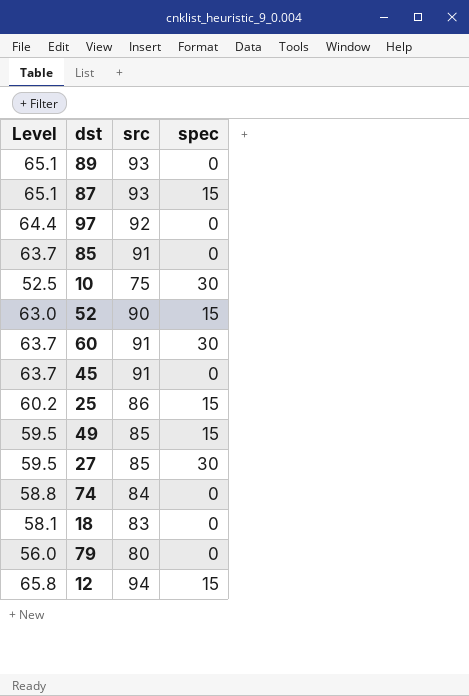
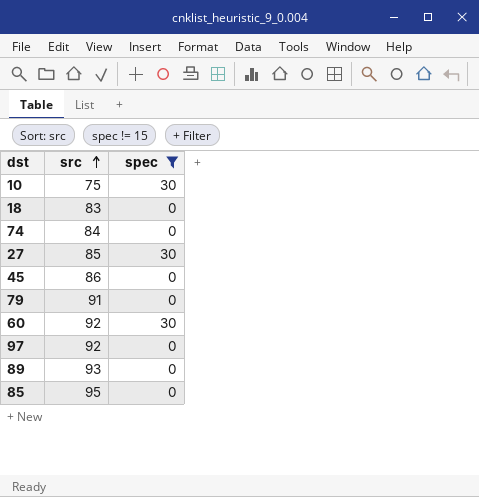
filter: none -> spec != 15
row order: none -> src ascending
column Level | formula: [src] * 0.7 -> none
45 | src: 91 -> 86
79 | src: 80 -> 91
60 | src: 91 -> 92
85 | src: 91 -> 95

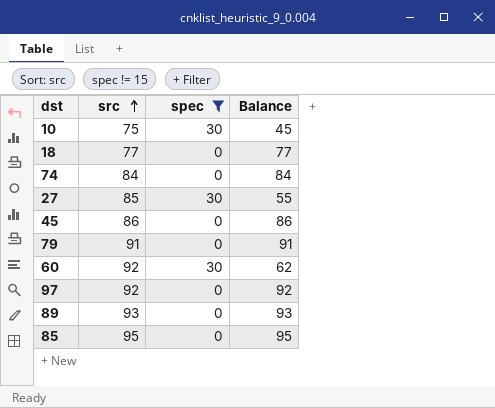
column Balance | formula: none -> [src] - [spec]
18 | src: 83 -> 77

